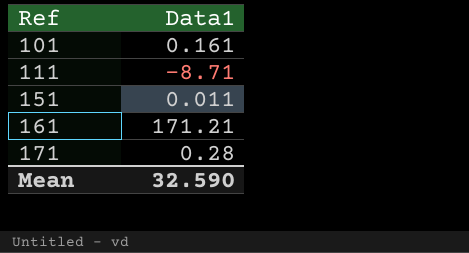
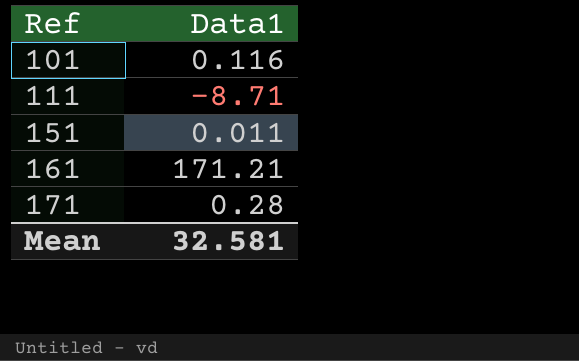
101 | Data1: 0.161 -> 0.116
Mean | Data1: 32.590 -> 32.581

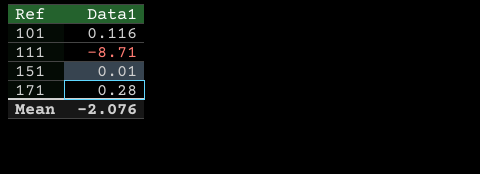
row 161: 171.21 -> none
151 | Data1: 0.011 -> 0.01
Mean | Data1: 32.581 -> -2.076

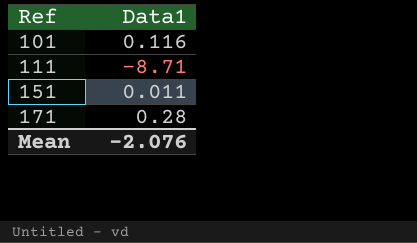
151 | Data1: 0.01 -> 0.011

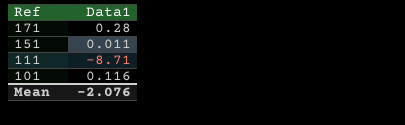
row order: Ref ascending -> Ref descending

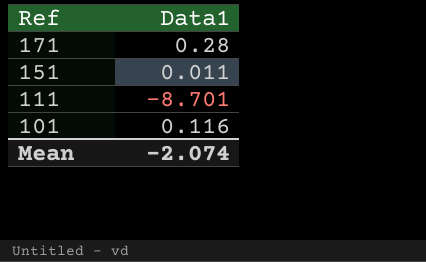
111 | Data1: -8.71 -> -8.701
Mean | Data1: -2.076 -> -2.074

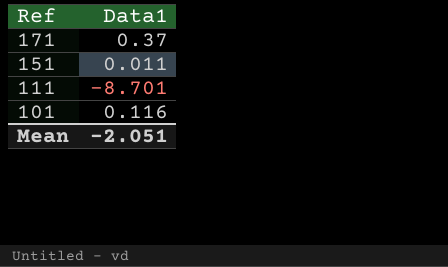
171 | Data1: 0.28 -> 0.37
Mean | Data1: -2.074 -> -2.051

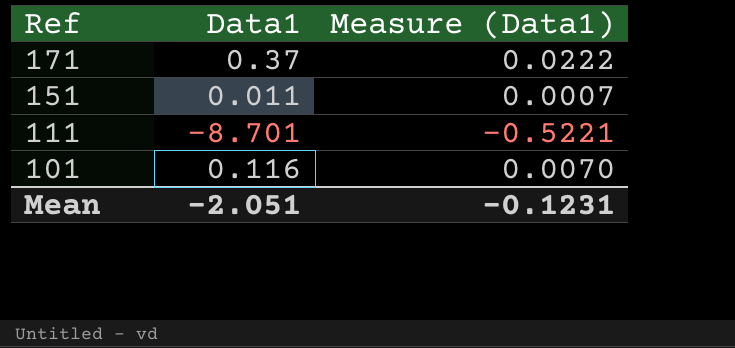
column Measure (Data1) | formula: none -> [Data1] * 0.06

